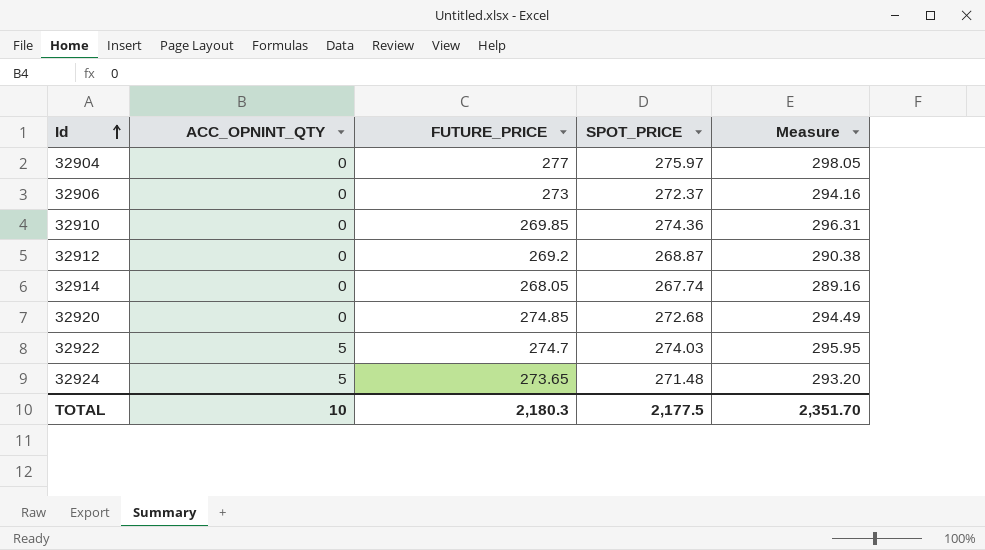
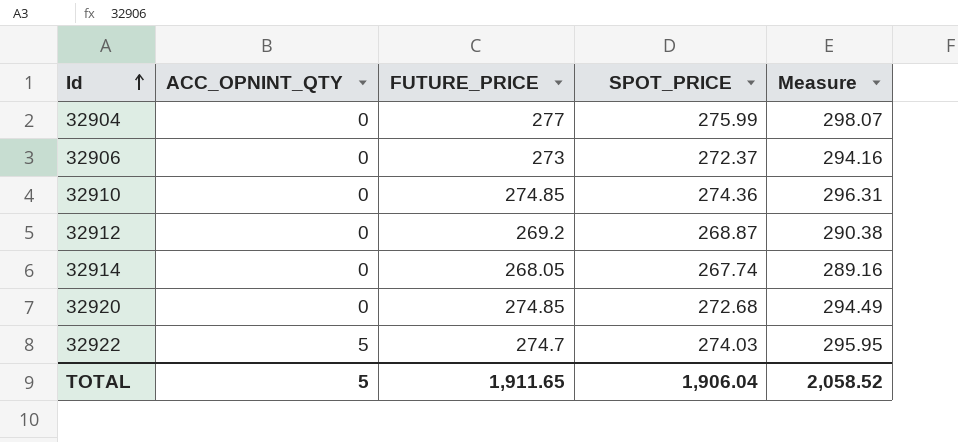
row 32924: 5 | 273.65 | 271.48 | 293.20 -> none
32904 | SPOT_PRICE: 275.97 -> 275.99
32904 | Measure: 298.05 -> 298.07
32910 | FUTURE_PRICE: 269.85 -> 274.85
TOTAL | ACC_OPNINT_QTY: 10 -> 5
TOTAL | FUTURE_PRICE: 2,180.3 -> 1,911.65
TOTAL | SPOT_PRICE: 2,177.5 -> 1,906.04
TOTAL | Measure: 2,351.70 -> 2,058.52

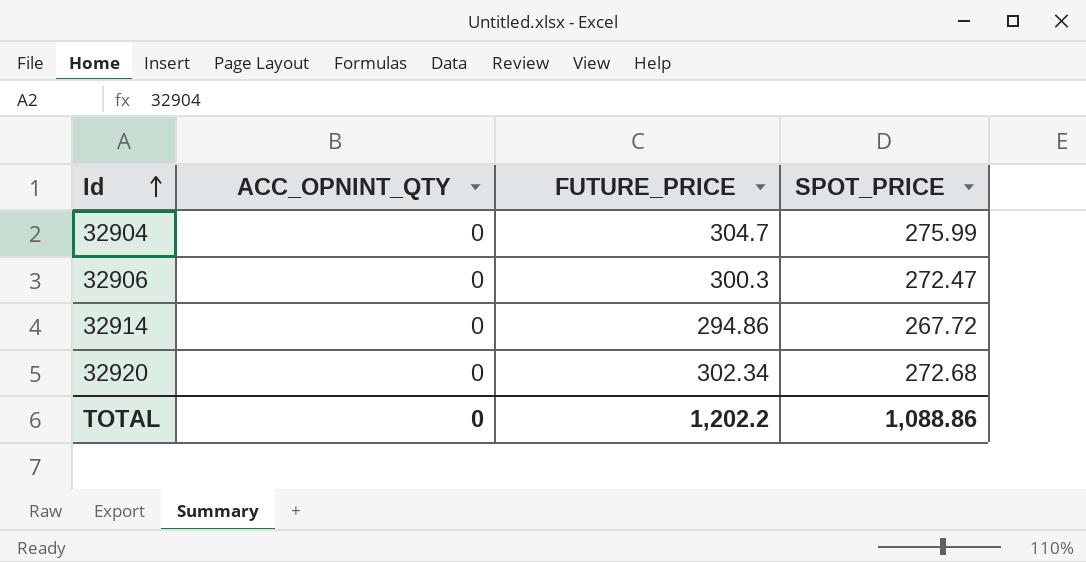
column Measure | formula: [SPOT_PRICE] * 1.08 -> none
row 32910: 0 | 274.85 | 274.36 | 296.31 -> none
row 32912: 0 | 269.2 | 268.87 | 290.38 -> none
row 32922: 5 | 274.7 | 274.03 | 295.95 -> none
32904 | FUTURE_PRICE: 277 -> 304.7
32906 | FUTURE_PRICE: 273 -> 300.3
32906 | SPOT_PRICE: 272.37 -> 272.47
32914 | FUTURE_PRICE: 268.05 -> 294.86
32914 | SPOT_PRICE: 267.74 -> 267.72
32920 | FUTURE_PRICE: 274.85 -> 302.34
TOTAL | ACC_OPNINT_QTY: 5 -> 0
TOTAL | FUTURE_PRICE: 1,911.65 -> 1,202.2
TOTAL | SPOT_PRICE: 1,906.04 -> 1,088.86

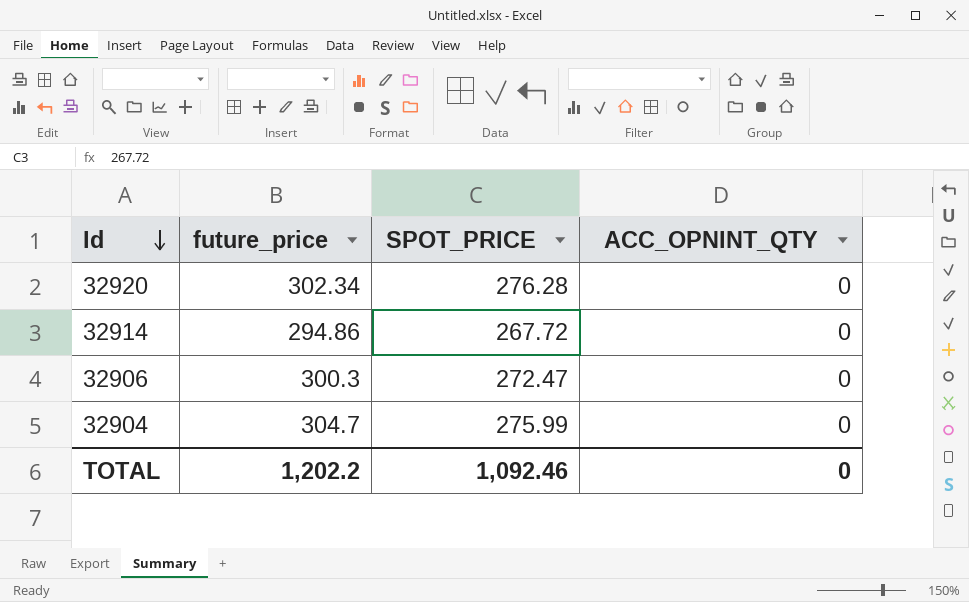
row order: Id ascending -> Id descending
column name: FUTURE_PRICE -> future_price
column ACC_OPNINT_QTY | position: 2 -> 4
32920 | SPOT_PRICE: 272.68 -> 276.28
TOTAL | SPOT_PRICE: 1,088.86 -> 1,092.46

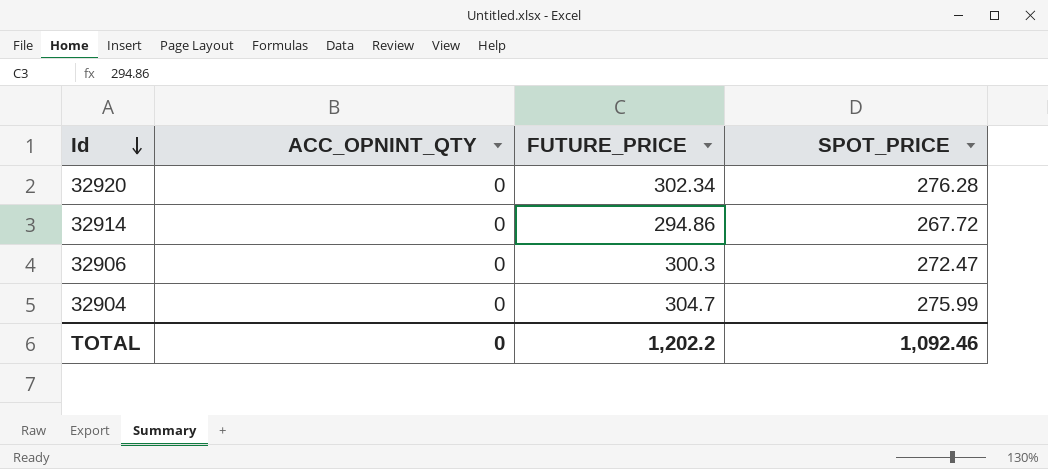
column ACC_OPNINT_QTY | position: 4 -> 2
column name: future_price -> FUTURE_PRICE

